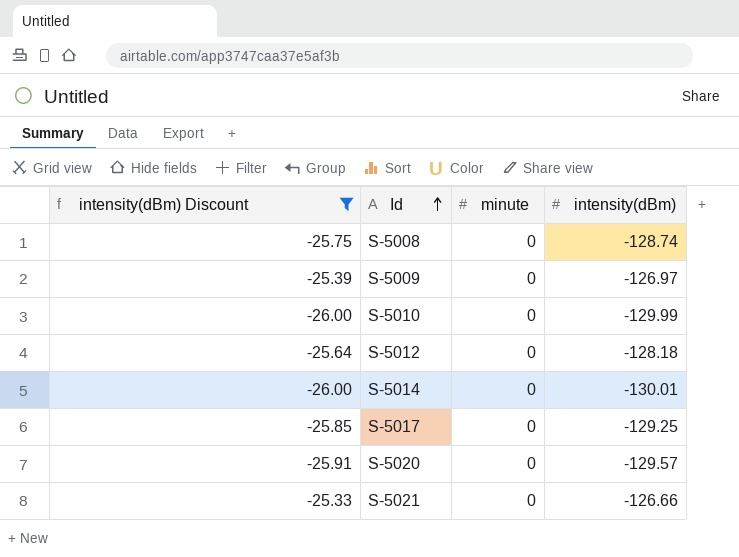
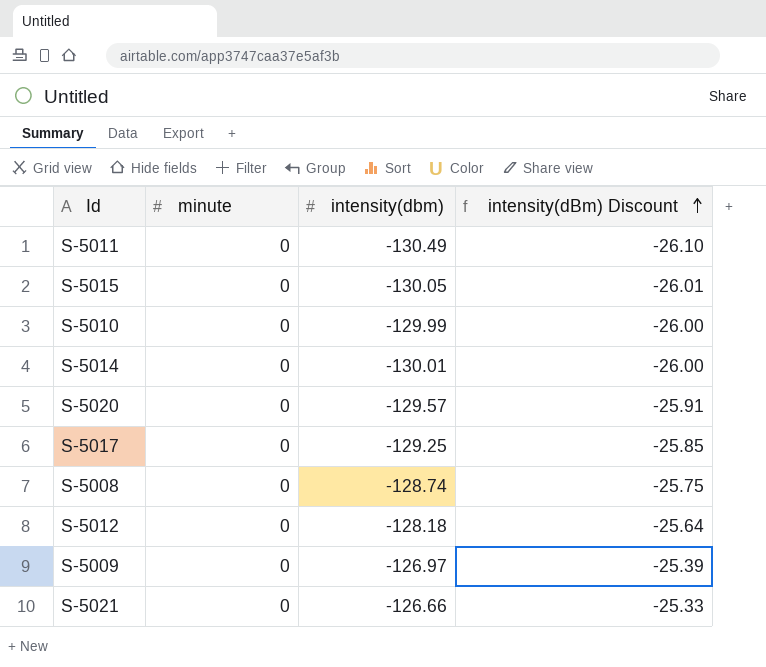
filter: intensity(dBm) Discount >= -26.00 -> none
row order: Id ascending -> intensity(dBm) Discount ascending
column name: intensity(dBm) -> intensity(dbm)
column intensity(dBm) Discount | position: 1 -> 4

